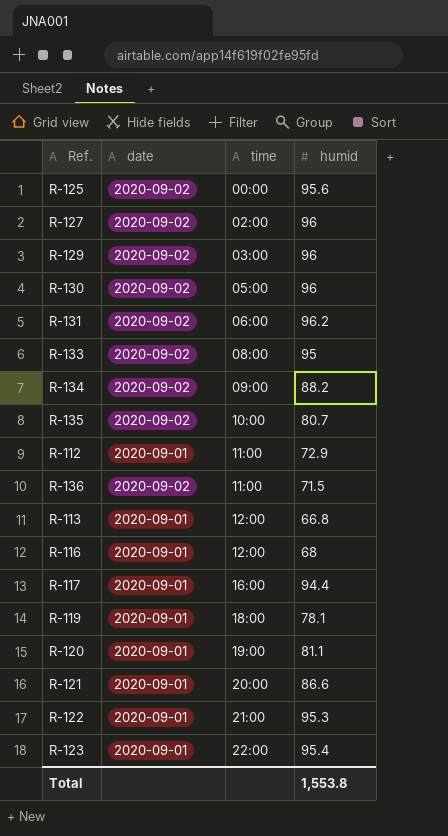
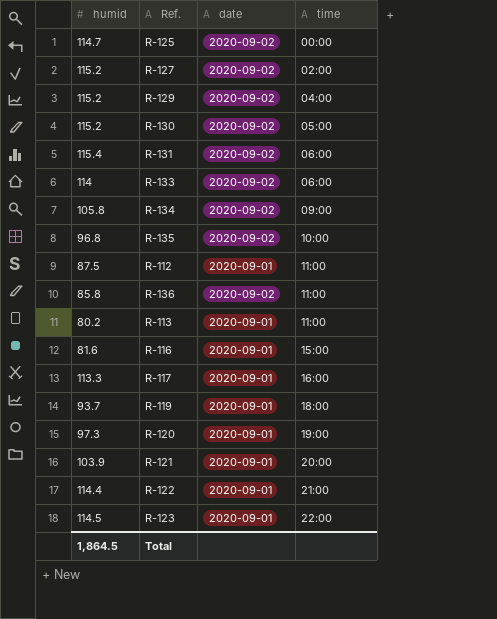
column humid | position: 4 -> 1
R-125 | humid: 95.6 -> 114.7
R-127 | humid: 96 -> 115.2
R-129 | humid: 96 -> 115.2
R-129 | time: 03:00 -> 04:00
R-130 | humid: 96 -> 115.2
R-131 | humid: 96.2 -> 115.4
R-133 | humid: 95 -> 114
R-133 | time: 08:00 -> 06:00
R-134 | humid: 88.2 -> 105.8
R-135 | humid: 80.7 -> 96.8
R-112 | humid: 72.9 -> 87.5
R-136 | humid: 71.5 -> 85.8
R-113 | humid: 66.8 -> 80.2
R-113 | time: 12:00 -> 11:00
R-116 | humid: 68 -> 81.6
R-116 | time: 12:00 -> 15:00
R-117 | humid: 94.4 -> 113.3
R-119 | humid: 78.1 -> 93.7
R-120 | humid: 81.1 -> 97.3
R-121 | humid: 86.6 -> 103.9
R-122 | humid: 95.3 -> 114.4
R-123 | humid: 95.4 -> 114.5
Total | humid: 1,553.8 -> 1,864.5

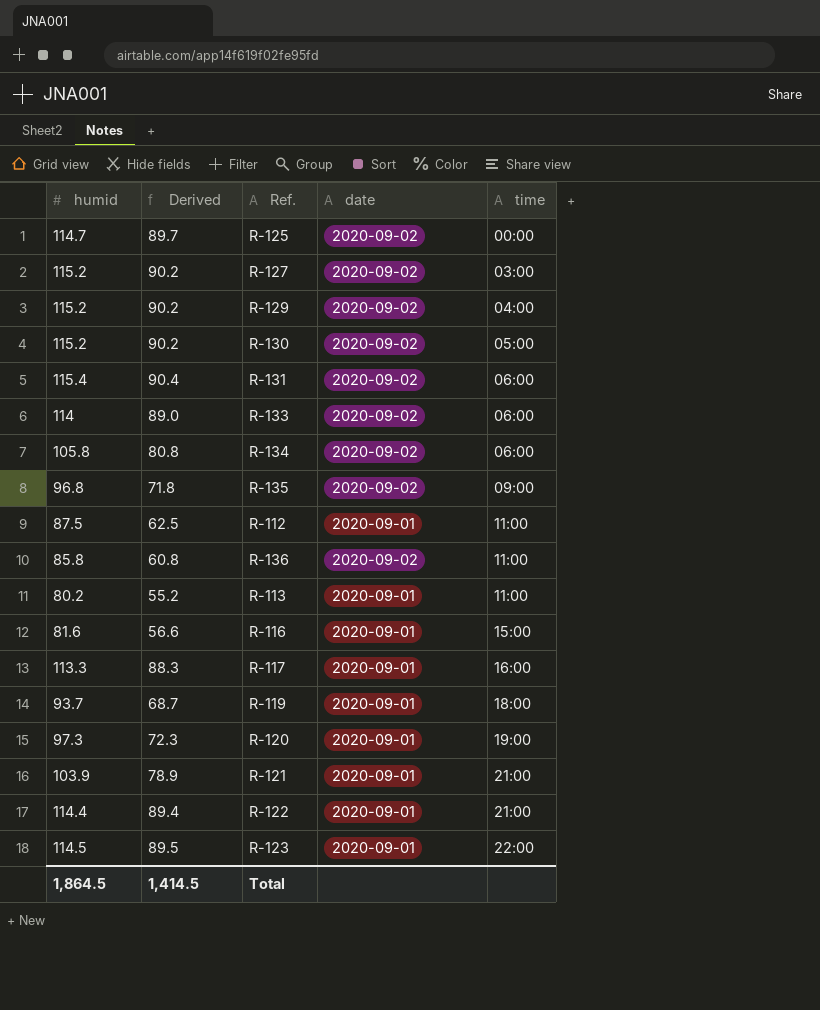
column Derived | formula: none -> [humid] - 25
R-127 | time: 02:00 -> 03:00
R-134 | time: 09:00 -> 06:00
R-135 | time: 10:00 -> 09:00
R-121 | time: 20:00 -> 21:00

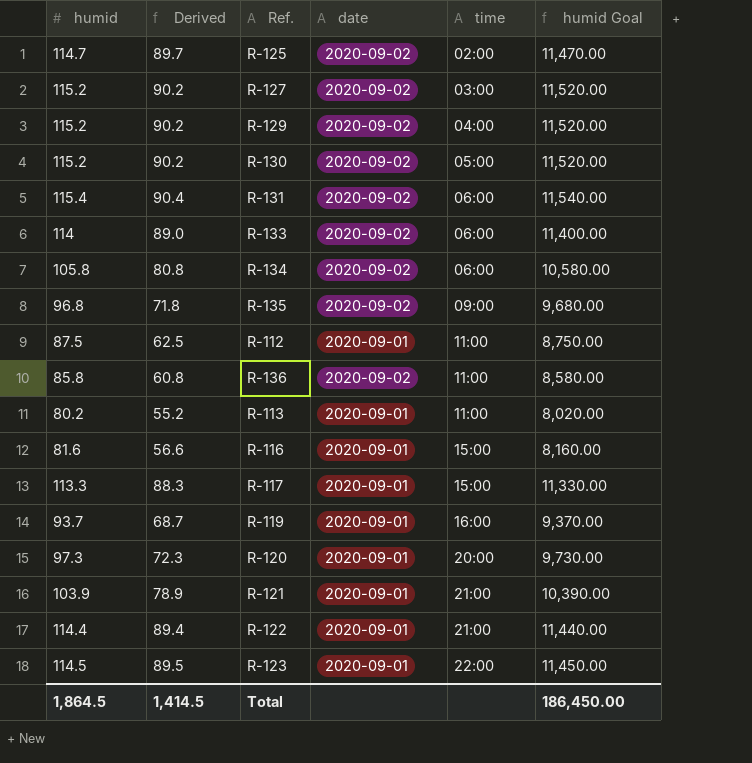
column humid Goal | formula: none -> [humid] * 100
R-125 | time: 00:00 -> 02:00
R-117 | time: 16:00 -> 15:00
R-119 | time: 18:00 -> 16:00
R-120 | time: 19:00 -> 20:00

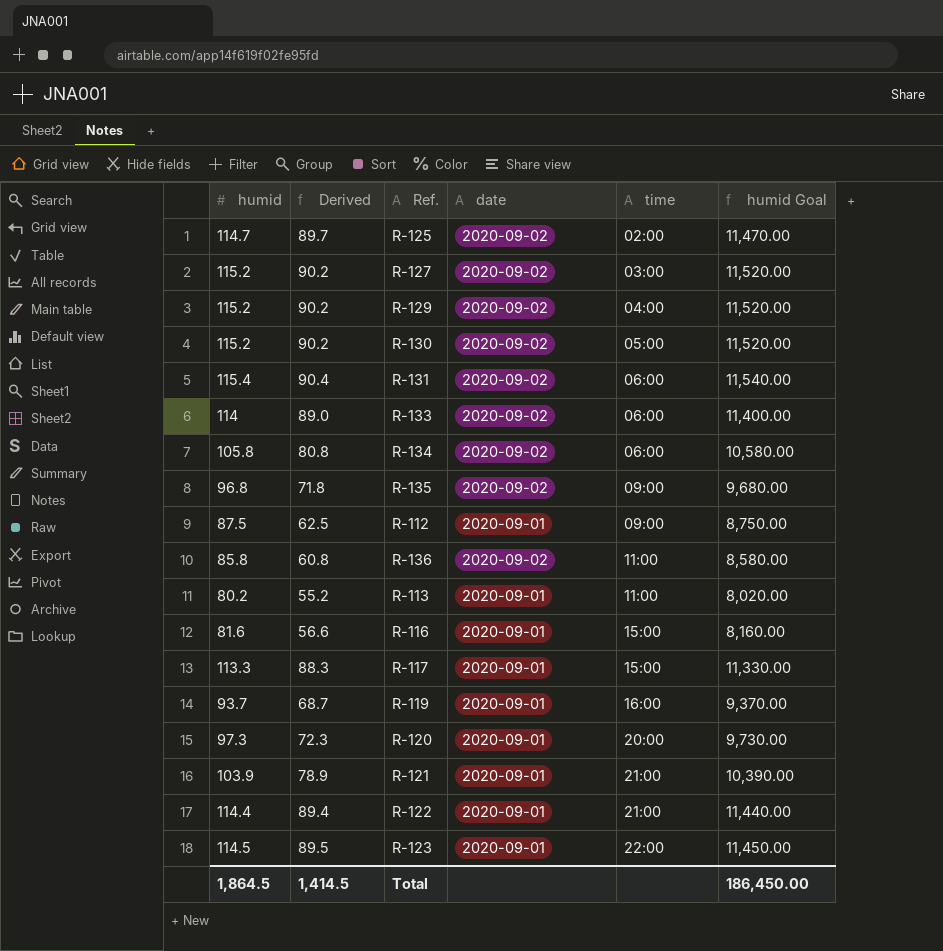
R-112 | time: 11:00 -> 09:00

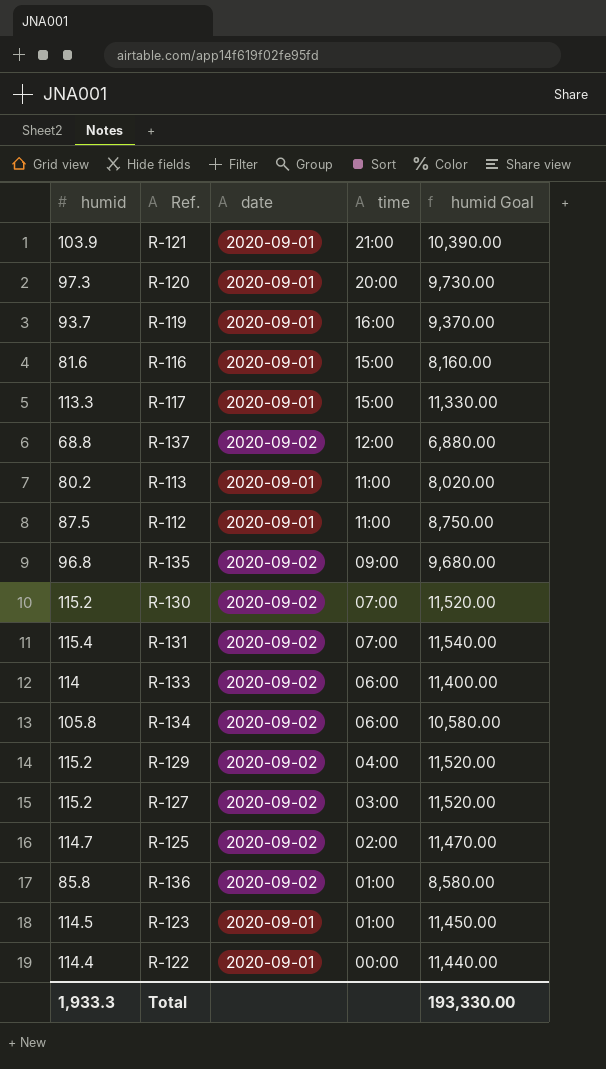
row order: time ascending -> time descending
column Derived | formula: [humid] - 25 -> none
row R-137: none -> 68.8 | 2020-09-02 | 12:00 | 6,880.00
R-112 | time: 09:00 -> 11:00
R-130 | time: 05:00 -> 07:00
R-131 | time: 06:00 -> 07:00
R-136 | time: 11:00 -> 01:00
R-123 | time: 22:00 -> 01:00
R-122 | time: 21:00 -> 00:00
Total | humid: 1,864.5 -> 1,933.3
Total | humid Goal: 186,450.00 -> 193,330.00

